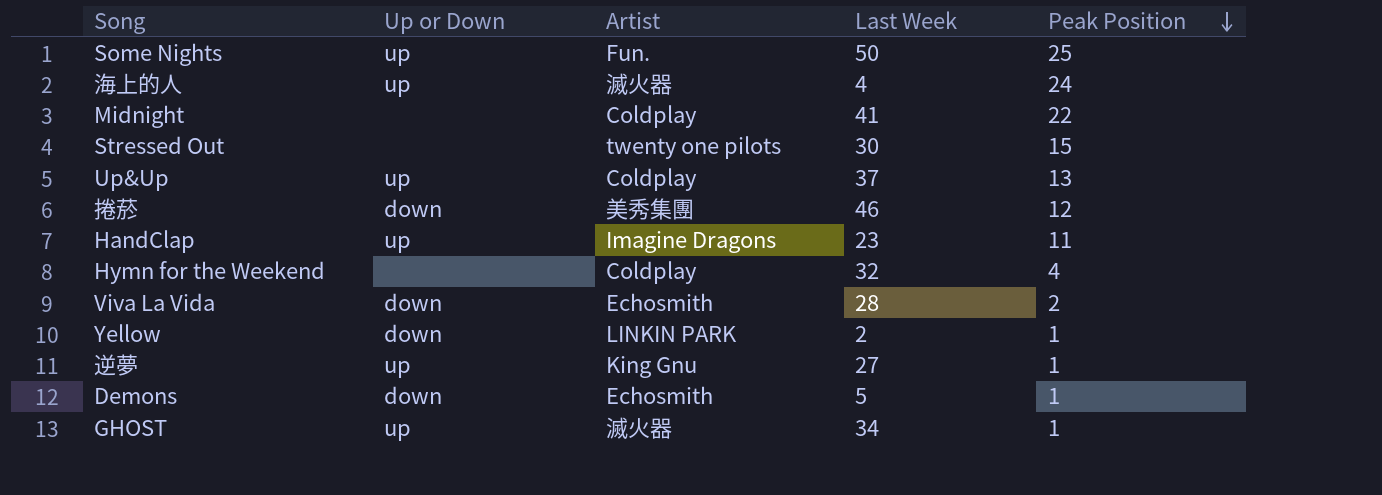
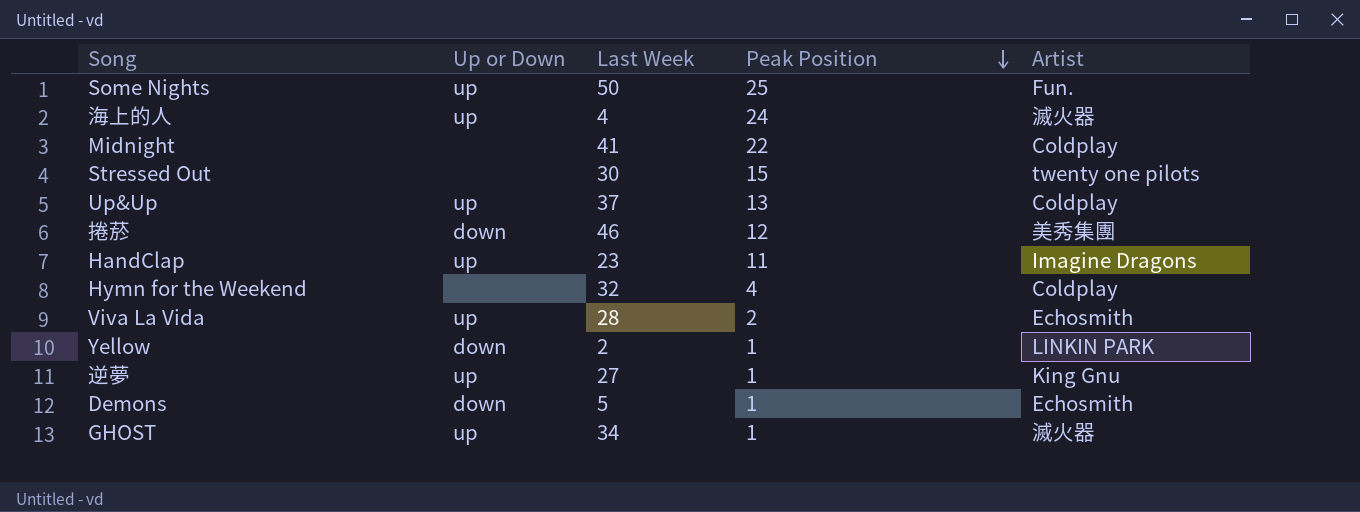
column Artist | position: 3 -> 5
Viva La Vida | Up or Down: down -> up

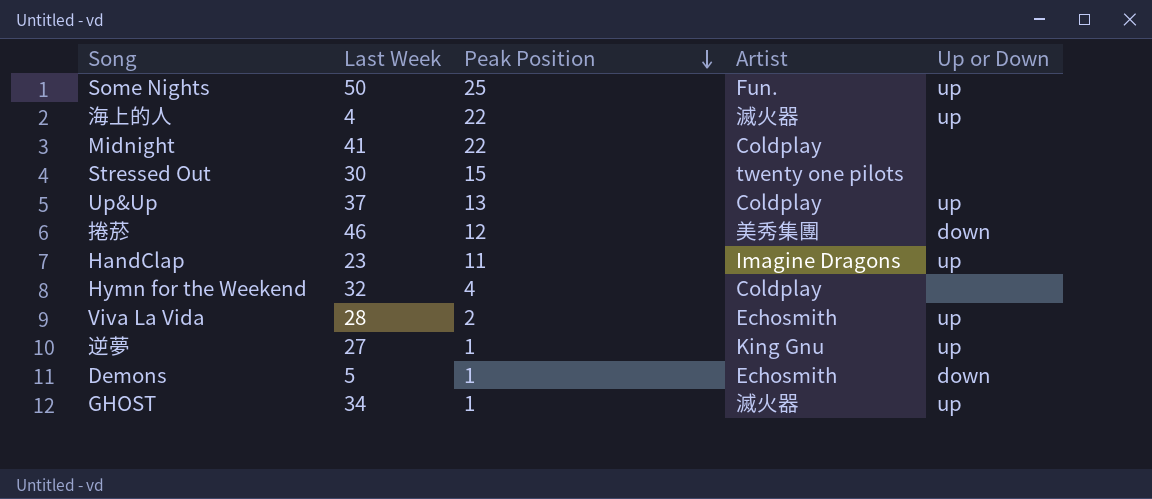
column Up or Down | position: 2 -> 5
row Yellow: down | 2 | 1 | LINKIN PARK -> none
海上的人 | Peak Position: 24 -> 22

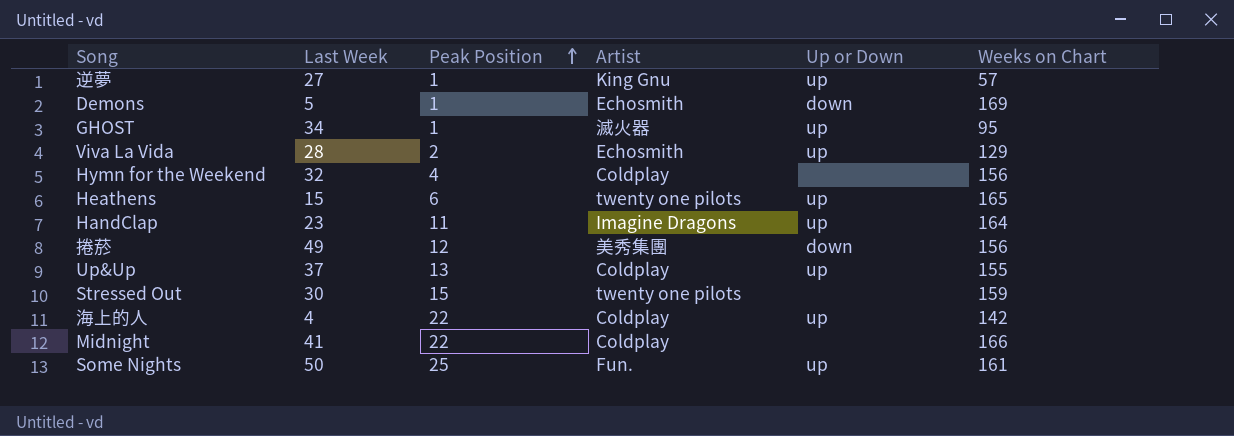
row order: Peak Position descending -> Peak Position ascending
column Weeks on Chart | position: none -> 6
row Heathens: none -> 15 | 6 | twenty one pilots | up | 165
捲菸 | Last Week: 46 -> 49
海上的人 | Artist: 滅火器 -> Coldplay

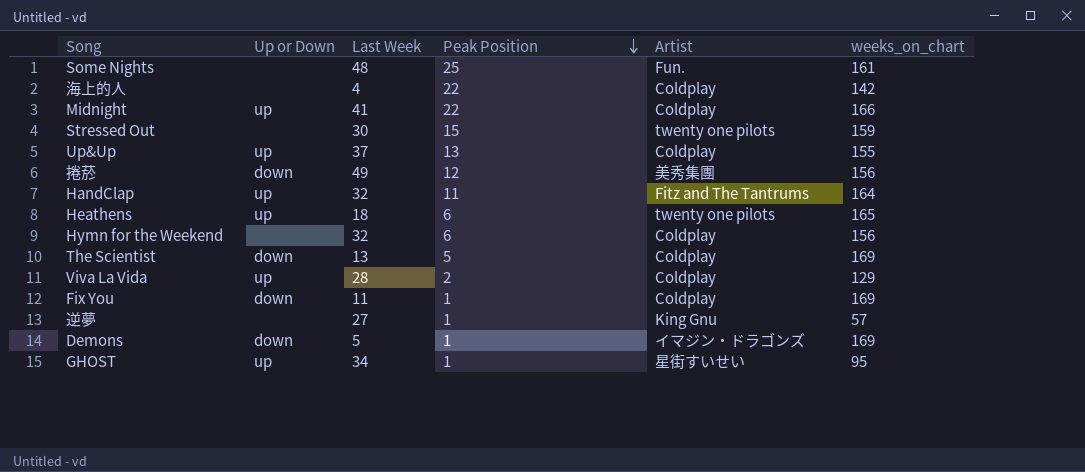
row order: Peak Position ascending -> Peak Position descending
column Up or Down | position: 5 -> 2
column name: Weeks on Chart -> weeks_on_chart
Some Nights | Up or Down: up -> none
Some Nights | Last Week: 50 -> 48
海上的人 | Up or Down: up -> none
Midnight | Up or Down: none -> up
HandClap | Last Week: 23 -> 32
HandClap | Artist: Imagine Dragons -> Fitz and The Tantrums
Heathens | Last Week: 15 -> 18
Hymn for the Weekend | Peak Position: 4 -> 6
row The Scientist: none -> down | 13 | 5 | Coldplay | 169
Viva La Vida | Artist: Echosmith -> Coldplay
row Fix You: none -> down | 11 | 1 | Coldplay | 169
逆夢 | Up or Down: up -> none
Demons | Artist: Echosmith -> イマジン・ドラゴンズ
GHOST | Artist: 滅火器 -> 星街すいせい

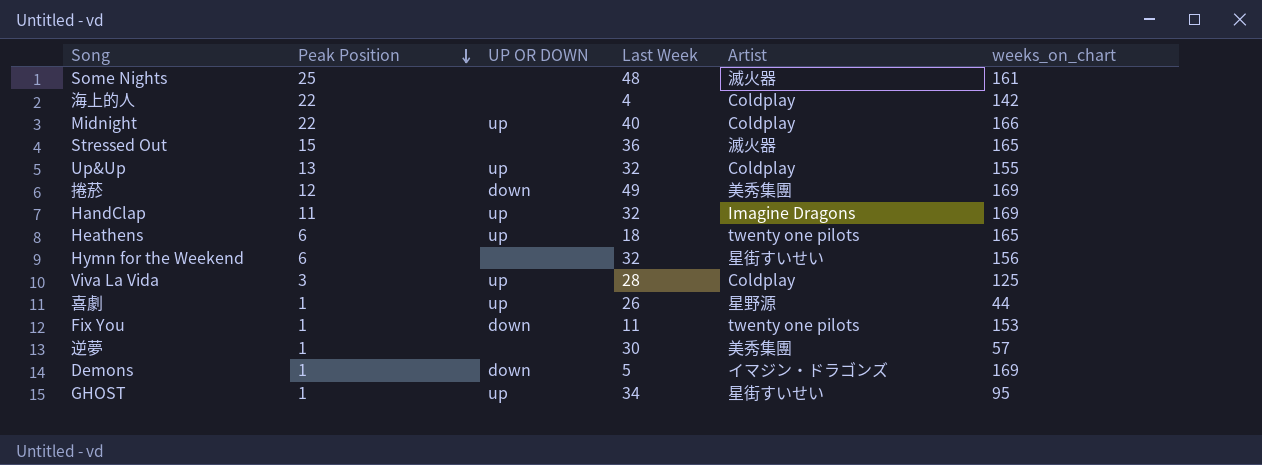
column Peak Position | position: 4 -> 2
column name: Up or Down -> UP OR DOWN
row The Scientist: down | 13 | 5 | Coldplay | 169 -> none
Some Nights | Artist: Fun. -> 滅火器
Midnight | Last Week: 41 -> 40
Stressed Out | Last Week: 30 -> 36
Stressed Out | Artist: twenty one pilots -> 滅火器
Stressed Out | weeks_on_chart: 159 -> 165
Up&Up | Last Week: 37 -> 32
捲菸 | weeks_on_chart: 156 -> 169
HandClap | Artist: Fitz and The Tantrums -> Imagine Dragons
HandClap | weeks_on_chart: 164 -> 169
Hymn for the Weekend | Artist: Coldplay -> 星街すいせい
Viva La Vida | Peak Position: 2 -> 3
Viva La Vida | weeks_on_chart: 129 -> 125
row 喜劇: none -> 1 | up | 26 | 星野源 | 44
Fix You | Artist: Coldplay -> twenty one pilots
Fix You | weeks_on_chart: 169 -> 153
逆夢 | Last Week: 27 -> 30
逆夢 | Artist: King Gnu -> 美秀集團

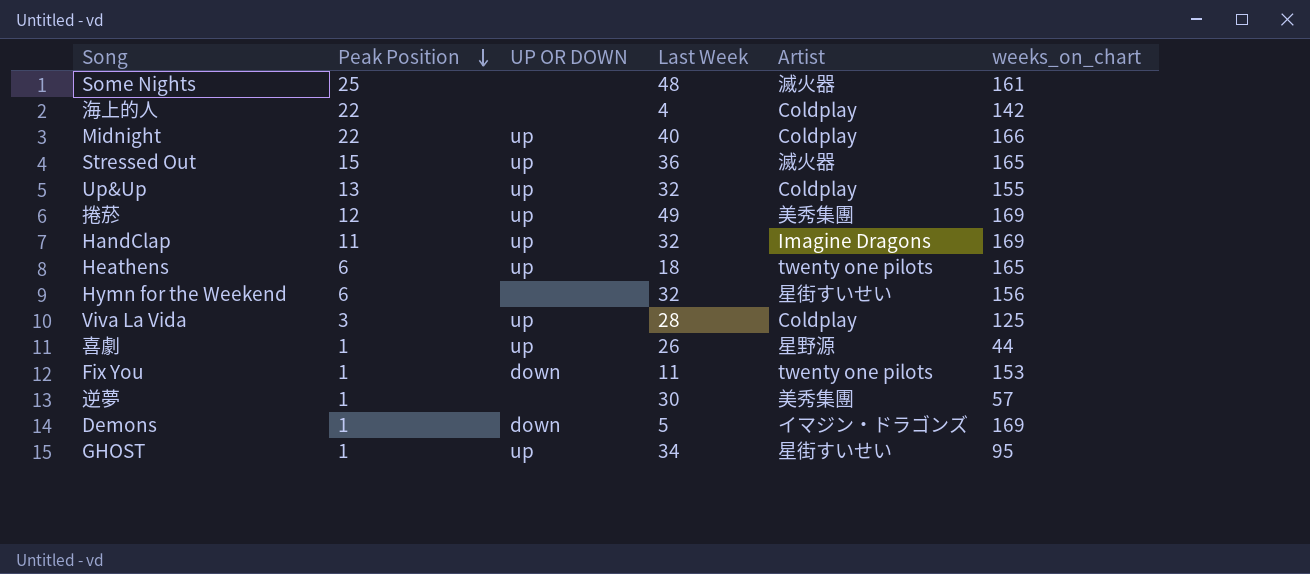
Stressed Out | UP OR DOWN: none -> up
捲菸 | UP OR DOWN: down -> up

